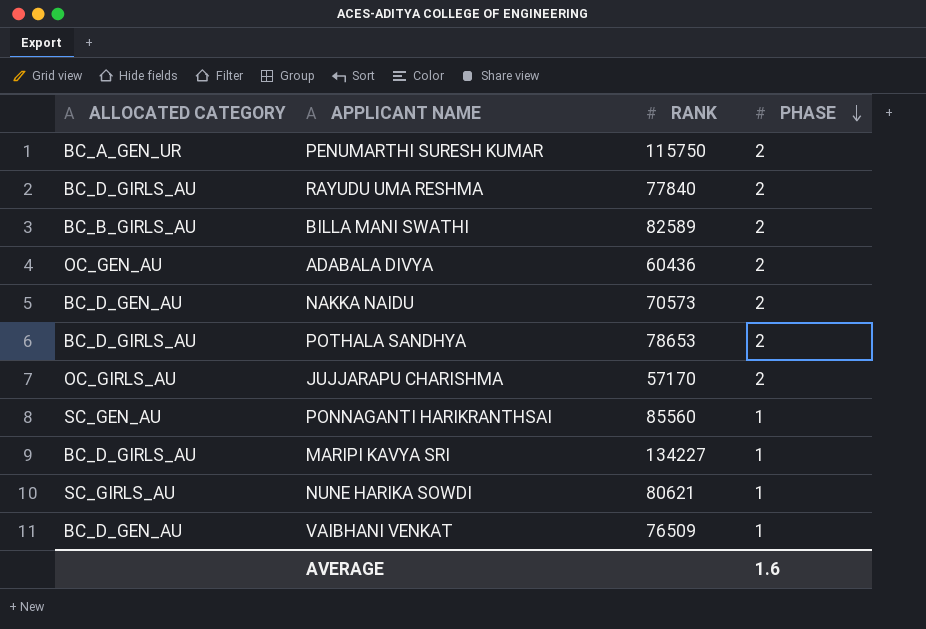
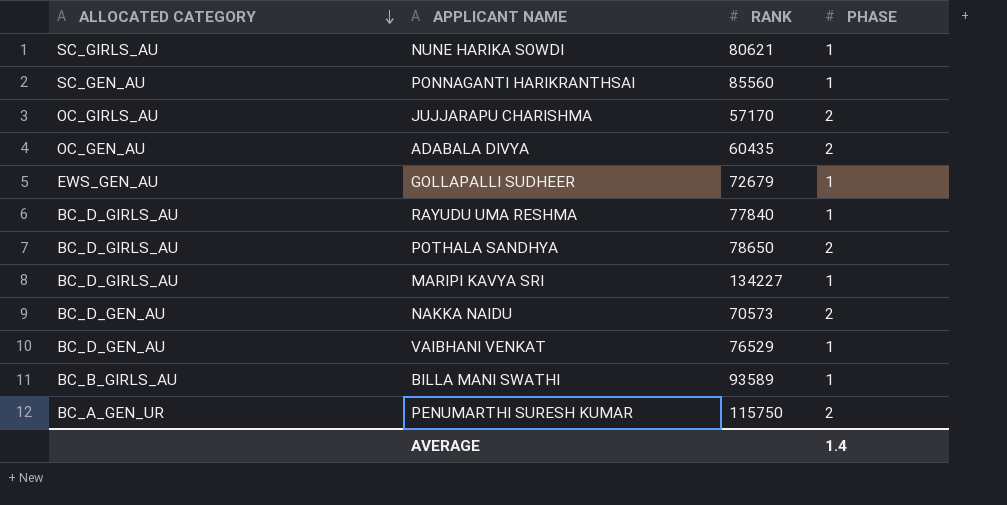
row order: PHASE descending -> ALLOCATED CATEGORY descending
ADABALA DIVYA | RANK: 60436 -> 60435
row GOLLAPALLI SUDHEER: none -> EWS_GEN_AU | 72679 | 1
RAYUDU UMA RESHMA | PHASE: 2 -> 1
POTHALA SANDHYA | RANK: 78653 -> 78650
VAIBHANI VENKAT | RANK: 76509 -> 76529
BILLA MANI SWATHI | RANK: 82589 -> 93589
BILLA MANI SWATHI | PHASE: 2 -> 1
AVERAGE | PHASE: 1.6 -> 1.4

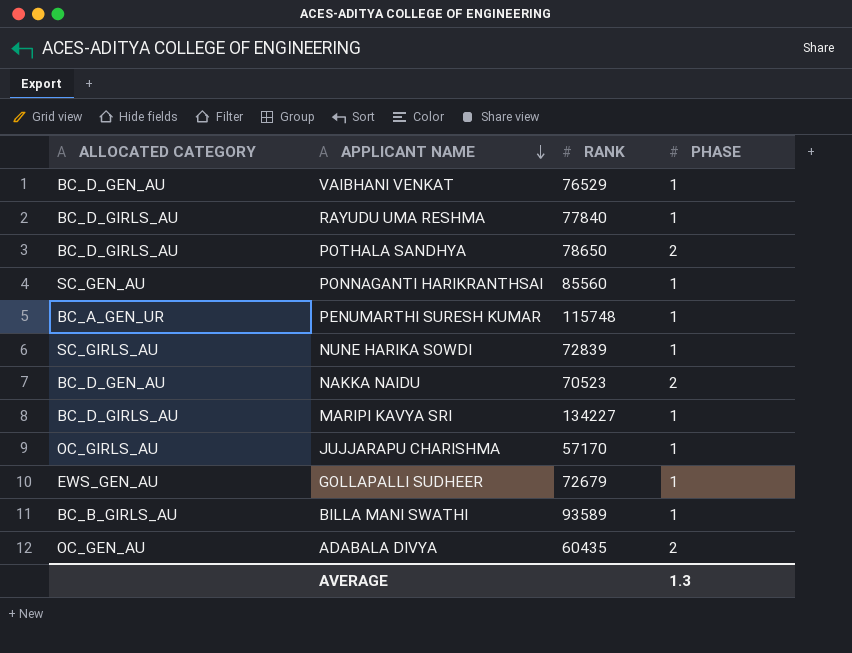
row order: ALLOCATED CATEGORY descending -> APPLICANT NAME descending
PENUMARTHI SURESH KUMAR | RANK: 115750 -> 115748
PENUMARTHI SURESH KUMAR | PHASE: 2 -> 1
NUNE HARIKA SOWDI | RANK: 80621 -> 72839
NAKKA NAIDU | RANK: 70573 -> 70523
JUJJARAPU CHARISHMA | PHASE: 2 -> 1
AVERAGE | PHASE: 1.4 -> 1.3

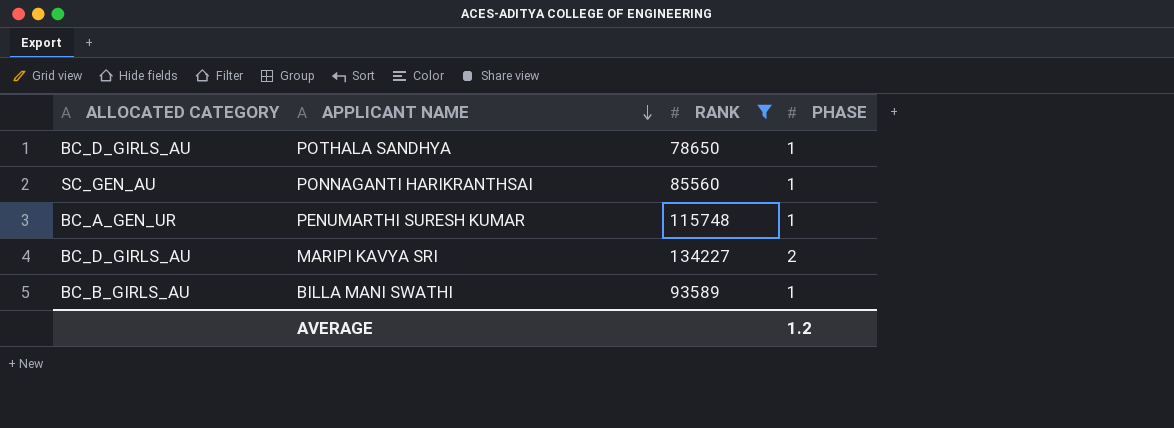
filter: none -> RANK >= 78650
POTHALA SANDHYA | PHASE: 2 -> 1
MARIPI KAVYA SRI | PHASE: 1 -> 2
AVERAGE | PHASE: 1.3 -> 1.2

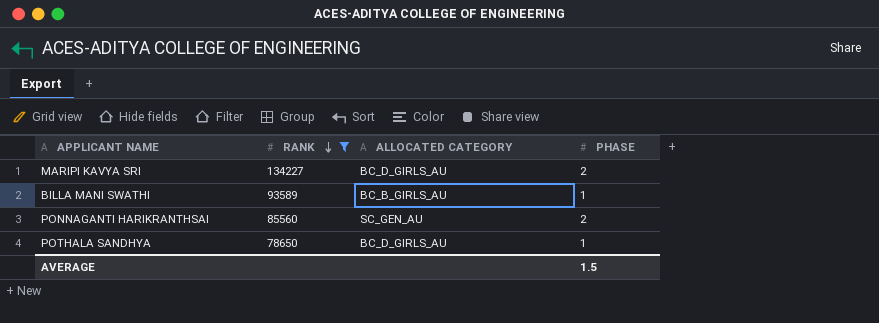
row order: APPLICANT NAME descending -> RANK descending
column ALLOCATED CATEGORY | position: 1 -> 3
row PENUMARTHI SURESH KUMAR: BC_A_GEN_UR | 115748 | 1 -> none
PONNAGANTI HARIKRANTHSAI | PHASE: 1 -> 2
AVERAGE | PHASE: 1.2 -> 1.5

